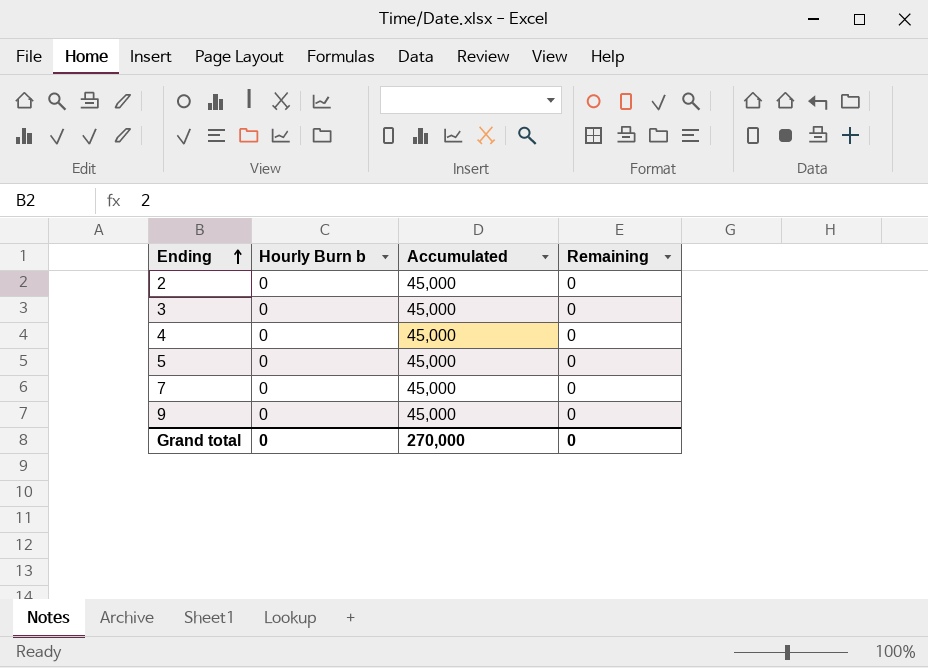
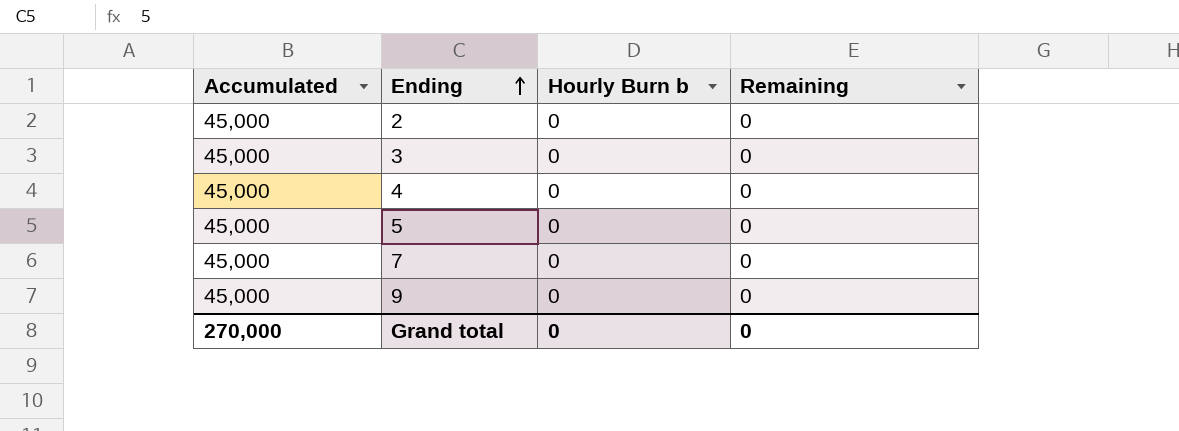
column Accumulated | position: 3 -> 1

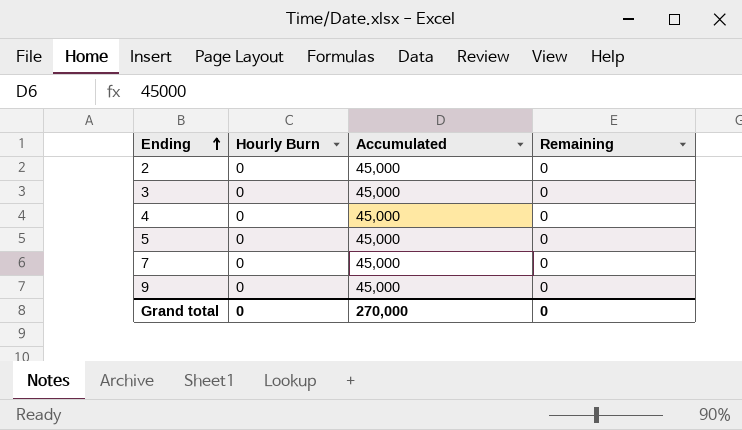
column name: Hourly Burn b -> Hourly Burn
column Accumulated | position: 1 -> 3

